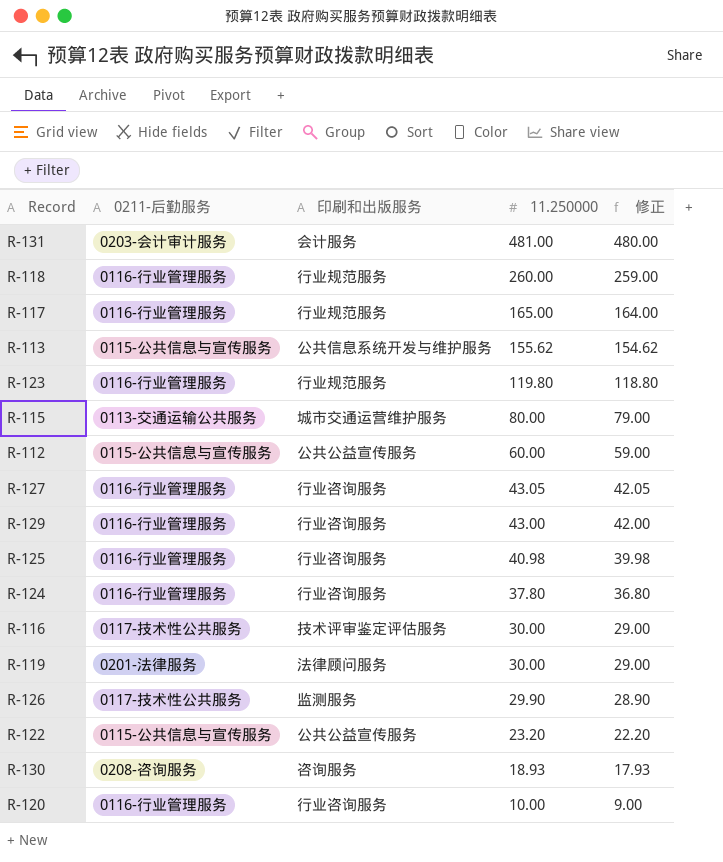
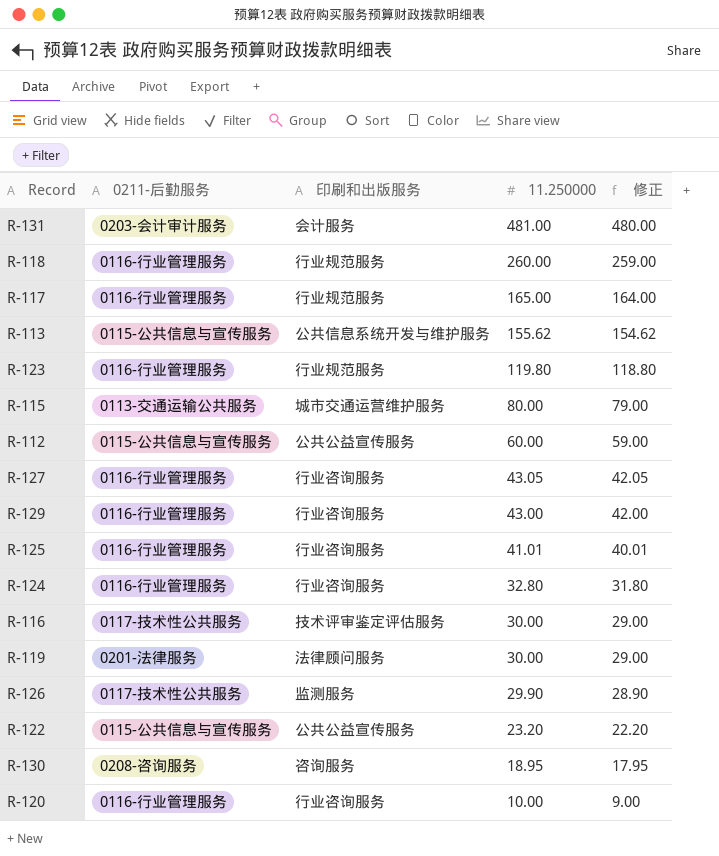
R-125 | 11.250000: 40.98 -> 41.01
R-125 | 修正: 39.98 -> 40.01
R-124 | 11.250000: 37.80 -> 32.80
R-124 | 修正: 36.80 -> 31.80
R-130 | 11.250000: 18.93 -> 18.95
R-130 | 修正: 17.93 -> 17.95

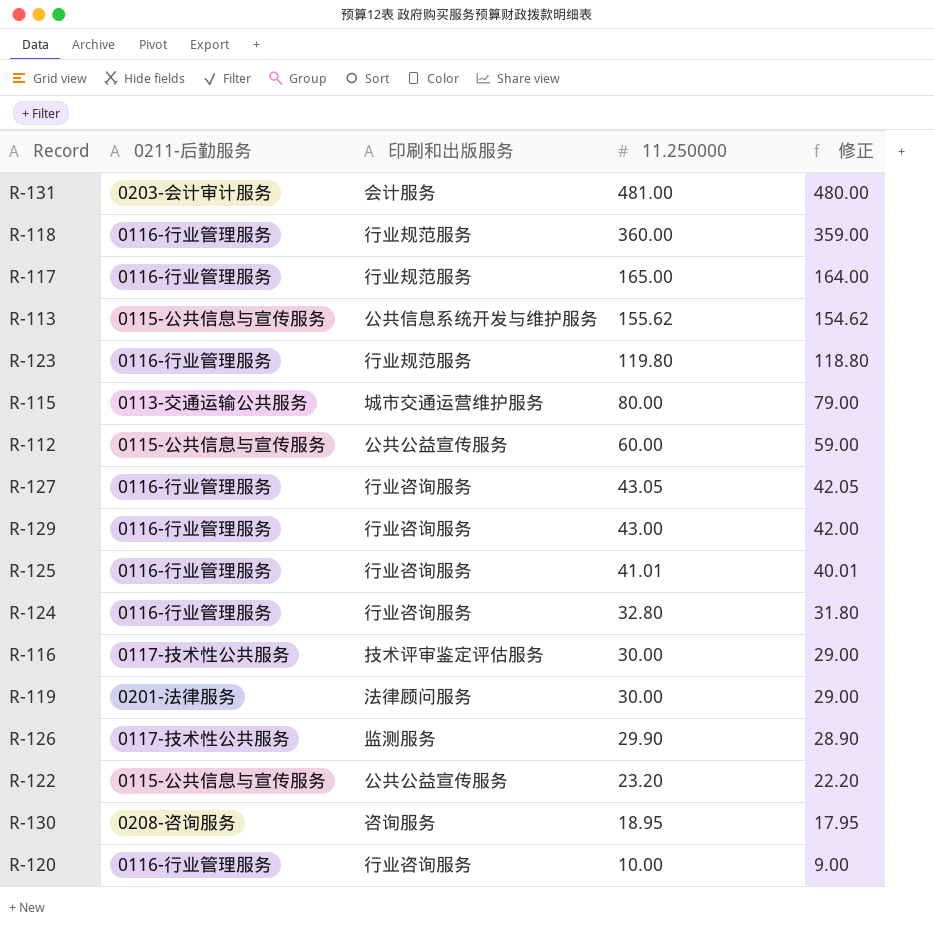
R-118 | 11.250000: 260.00 -> 360.00
R-118 | 修正: 259.00 -> 359.00

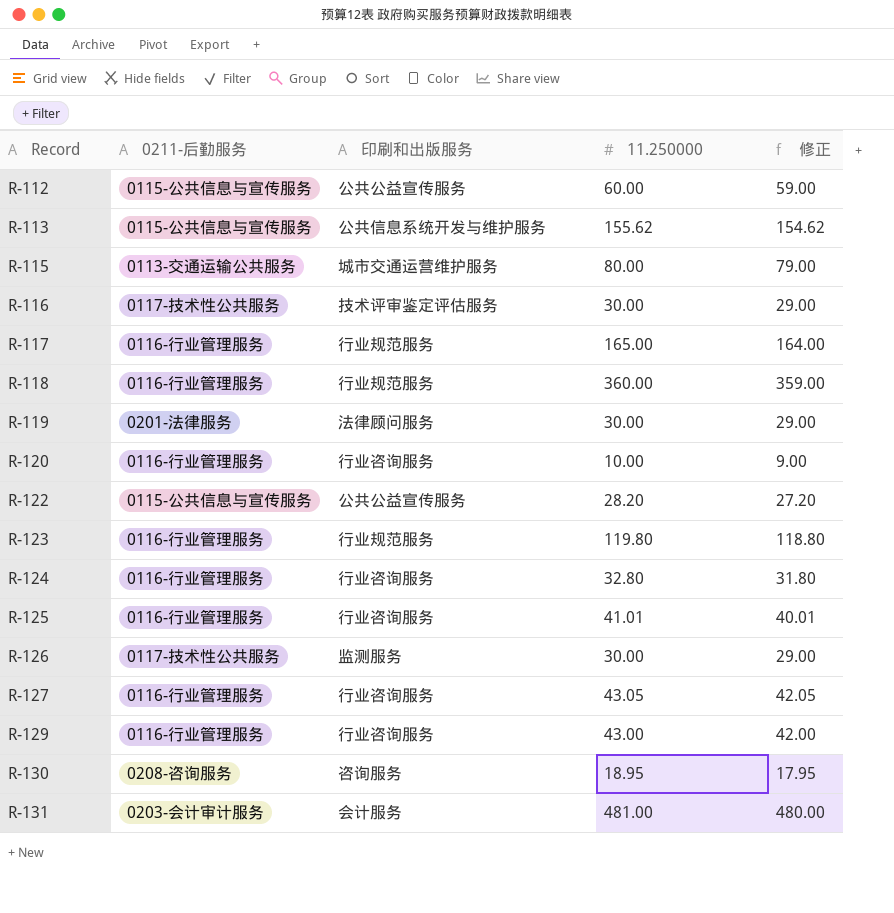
row order: 11.250000 descending -> Record ascending
R-122 | 11.250000: 23.20 -> 28.20
R-122 | 修正: 22.20 -> 27.20
R-126 | 11.250000: 29.90 -> 30.00
R-126 | 修正: 28.90 -> 29.00

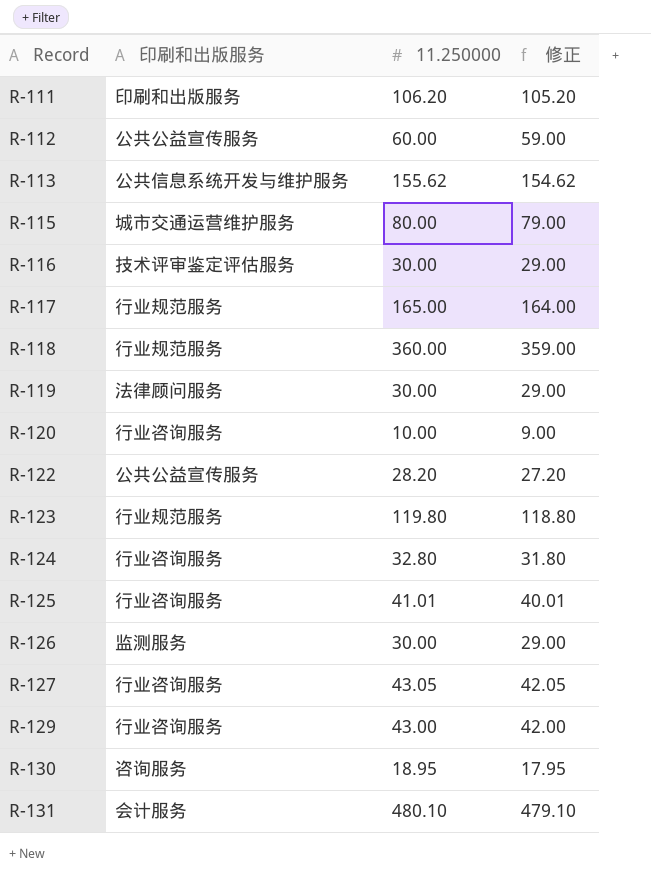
column 0211-后勤服务 | position: 2 -> none
row R-111: none -> 印刷和出版服务 | 106.20 | 105.20
R-131 | 11.250000: 481.00 -> 480.10
R-131 | 修正: 480.00 -> 479.10

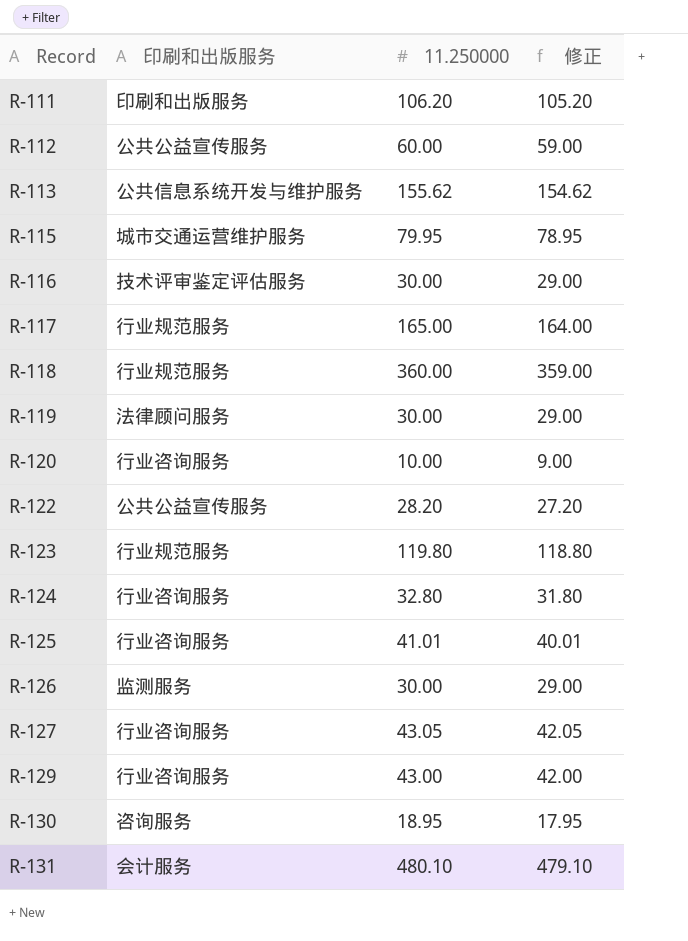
R-115 | 11.250000: 80.00 -> 79.95
R-115 | 修正: 79.00 -> 78.95

